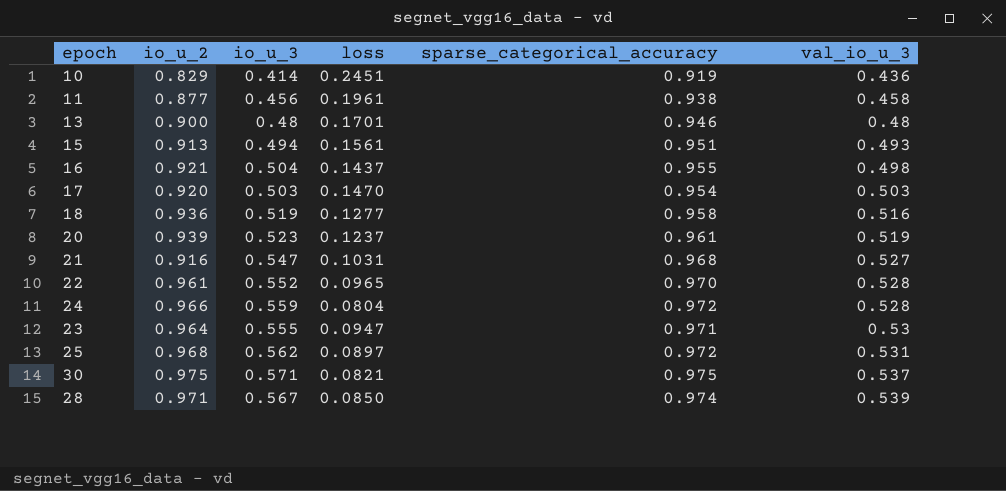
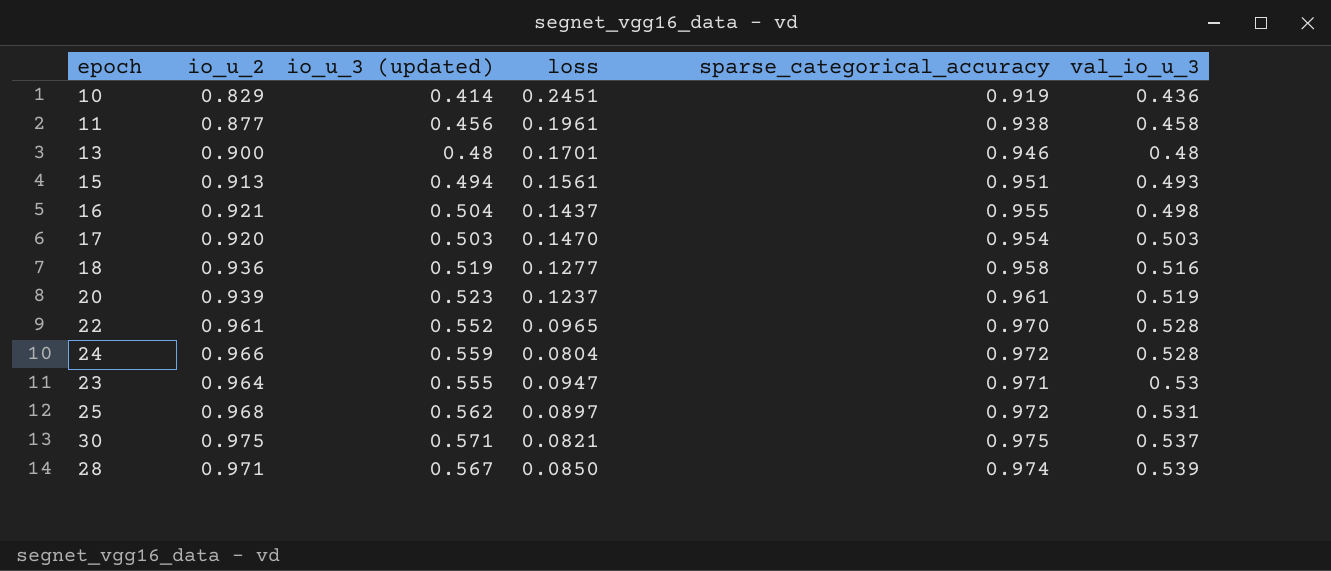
column name: io_u_3 -> io_u_3 (updated)
row 21: 0.916 | 0.547 | 0.1031 | 0.968 | 0.527 -> none

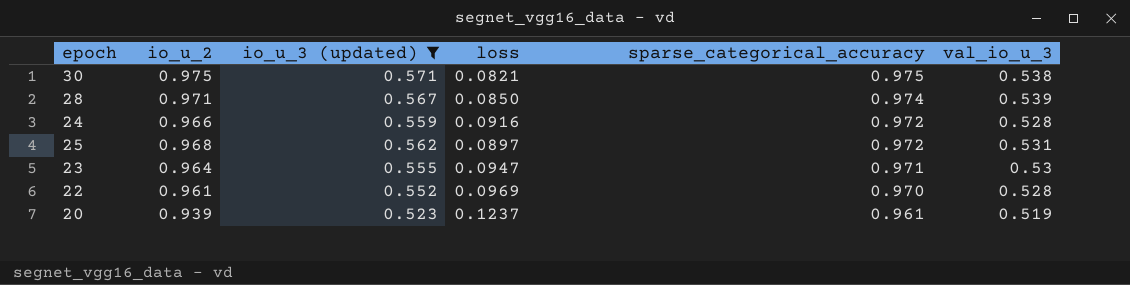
filter: none -> io_u_3 (updated) >= 0.523
row order: val_io_u_3 ascending -> sparse_categorical_accuracy descending
30 | val_io_u_3: 0.537 -> 0.538
24 | loss: 0.0804 -> 0.0916
22 | loss: 0.0965 -> 0.0969

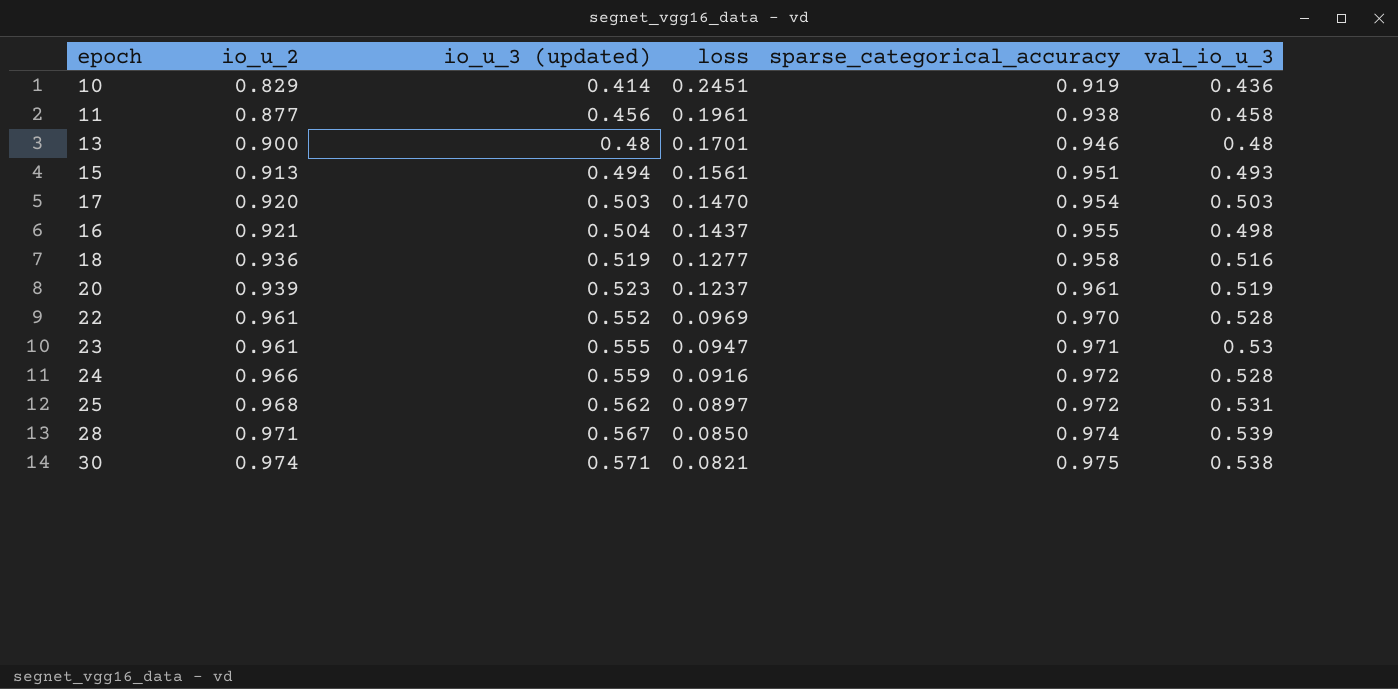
filter: io_u_3 (updated) >= 0.523 -> none
row order: sparse_categorical_accuracy descending -> io_u_2 ascending
23 | io_u_2: 0.964 -> 0.961
30 | io_u_2: 0.975 -> 0.974

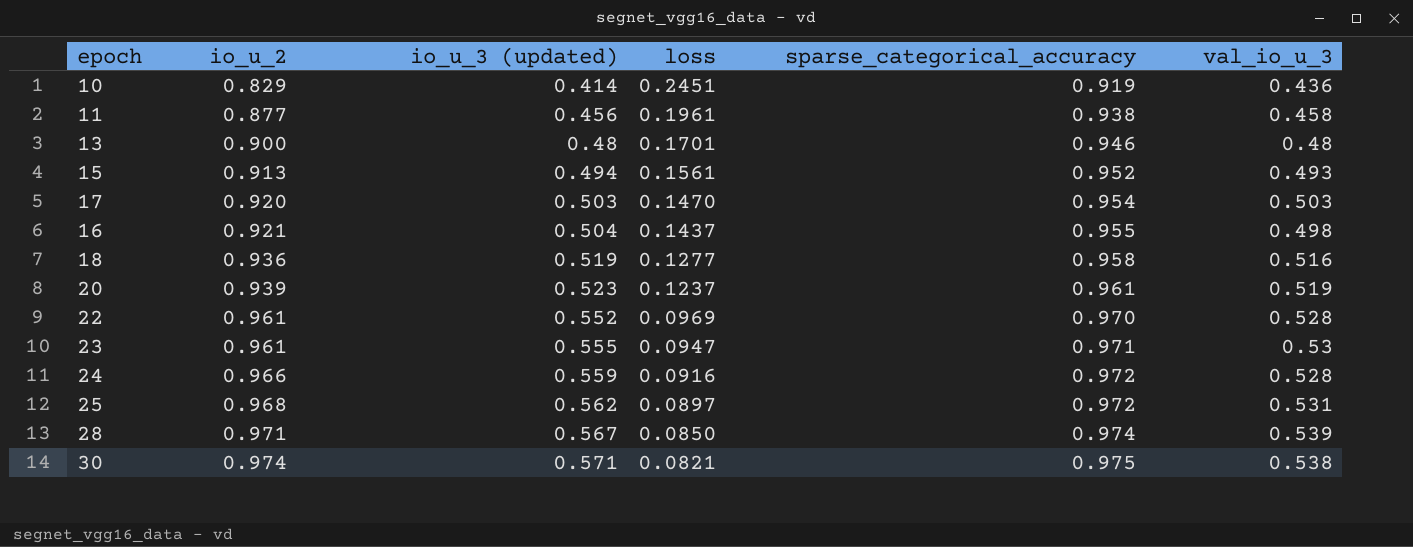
15 | sparse_categorical_accuracy: 0.951 -> 0.952

